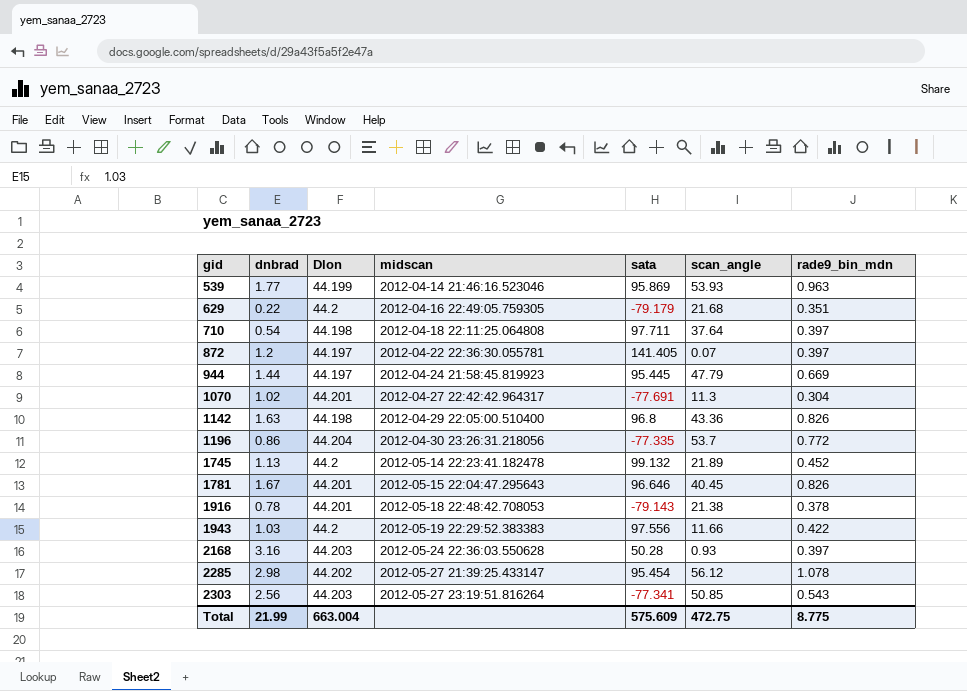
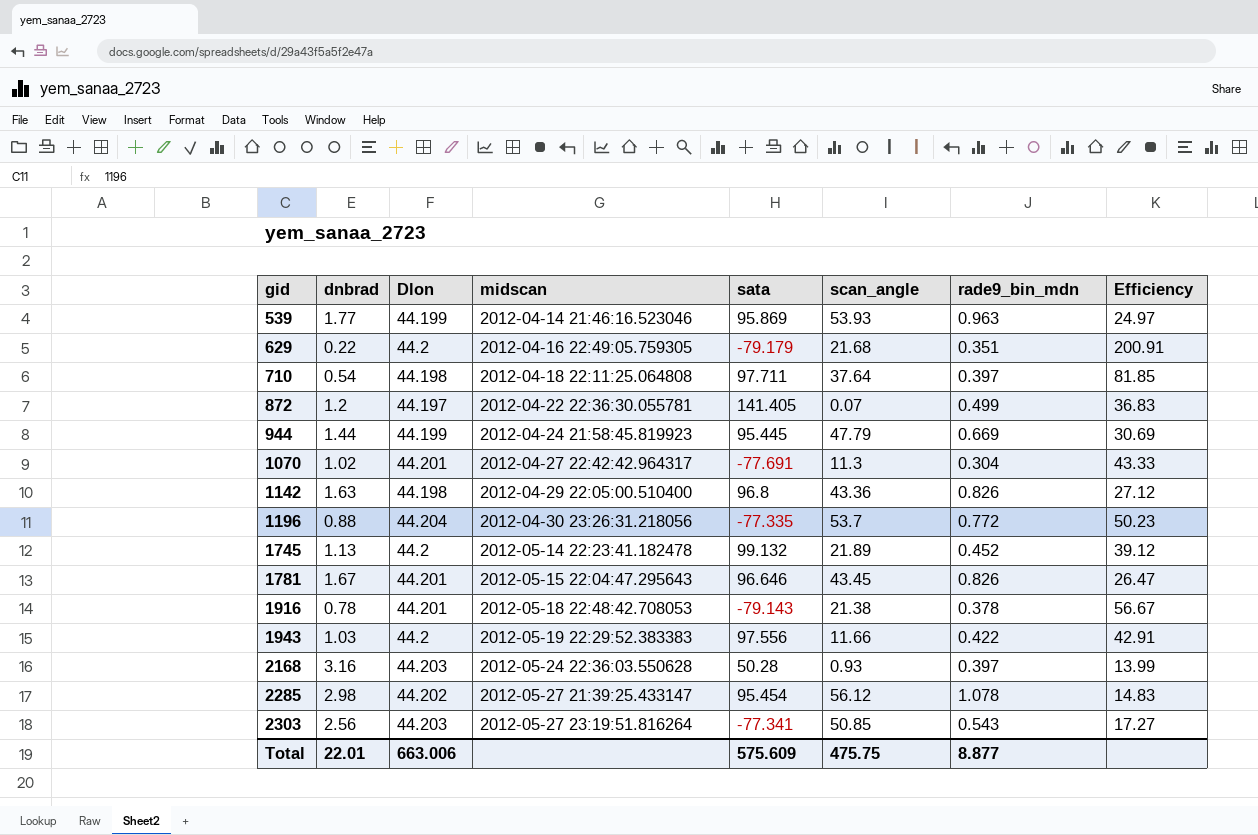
column Efficiency | formula: none -> [Dlon] / [dnbrad]
872 | rade9_bin_mdn: 0.397 -> 0.499
944 | Dlon: 44.197 -> 44.199
1196 | dnbrad: 0.86 -> 0.88
1781 | scan_angle: 40.45 -> 43.45
Total | dnbrad: 21.99 -> 22.01
Total | Dlon: 663.004 -> 663.006
Total | scan_angle: 472.75 -> 475.75
Total | rade9_bin_mdn: 8.775 -> 8.877

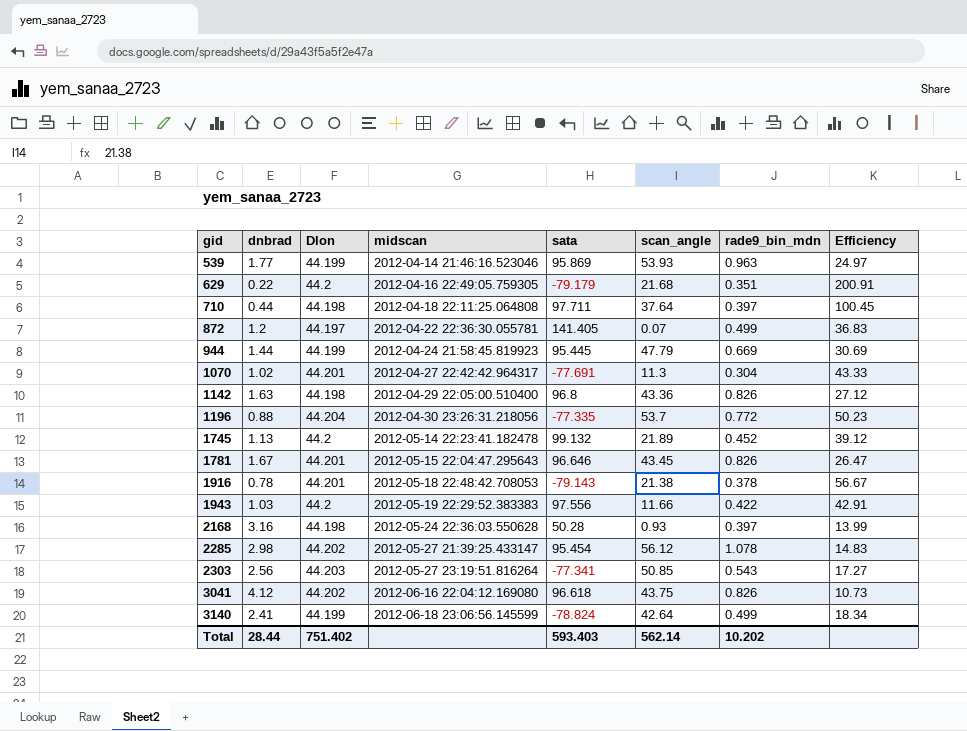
710 | dnbrad: 0.54 -> 0.44
710 | Efficiency: 81.85 -> 100.45
2168 | Dlon: 44.203 -> 44.198
row 3041: none -> 4.12 | 44.202 | 2012-06-16 22:04:12.169080 | 96.618 | 43.75 | 0.826 | 10.73
row 3140: none -> 2.41 | 44.199 | 2012-06-18 23:06:56.145599 | -78.824 | 42.64 | 0.499 | 18.34
Total | dnbrad: 22.01 -> 28.44
Total | Dlon: 663.006 -> 751.402
Total | sata: 575.609 -> 593.403
Total | scan_angle: 475.75 -> 562.14
Total | rade9_bin_mdn: 8.877 -> 10.202

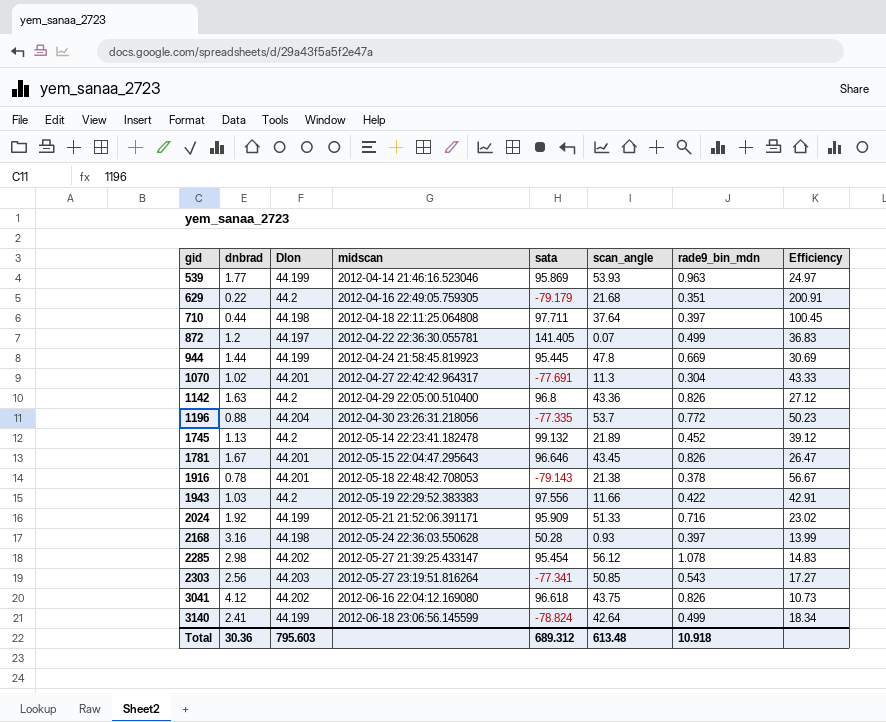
944 | scan_angle: 47.79 -> 47.8
1142 | Dlon: 44.198 -> 44.2
row 2024: none -> 1.92 | 44.199 | 2012-05-21 21:52:06.391171 | 95.909 | 51.33 | 0.716 | 23.02
Total | dnbrad: 28.44 -> 30.36
Total | Dlon: 751.402 -> 795.603
Total | sata: 593.403 -> 689.312
Total | scan_angle: 562.14 -> 613.48
Total | rade9_bin_mdn: 10.202 -> 10.918

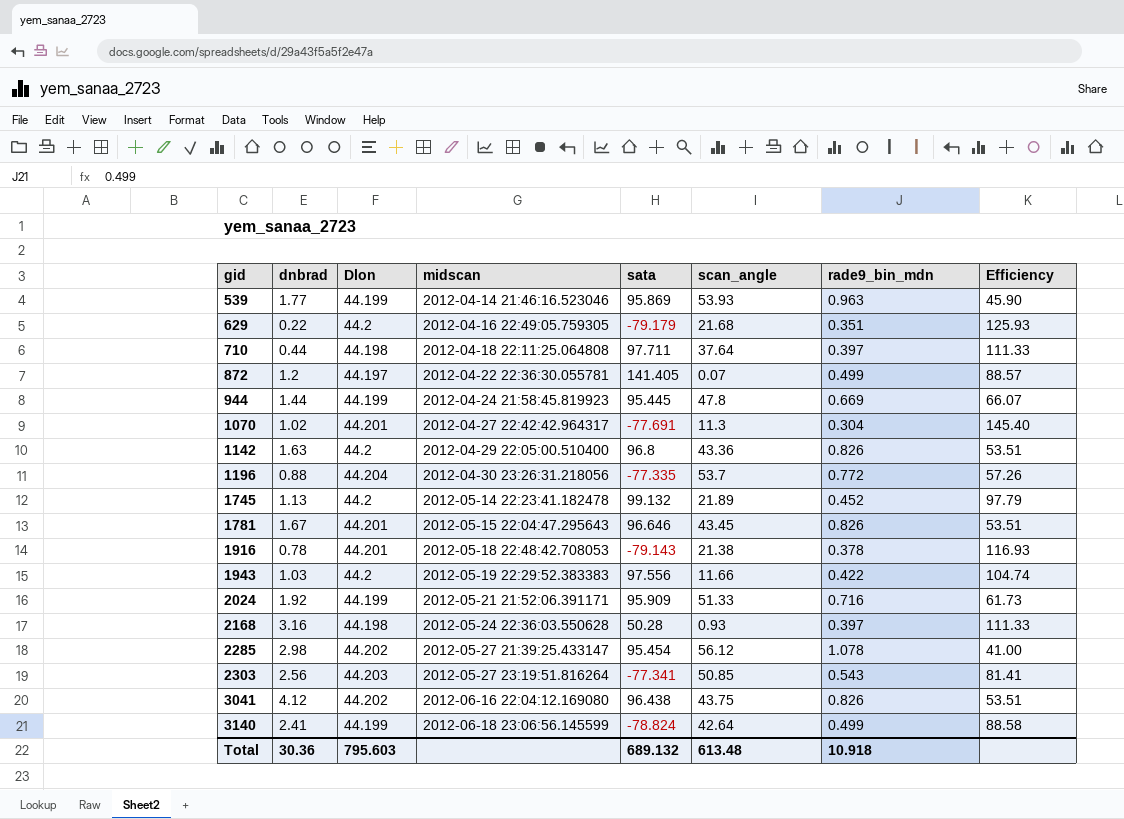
column Efficiency | formula: [Dlon] / [dnbrad] -> [Dlon] / [rade9_bin_mdn]
3041 | sata: 96.618 -> 96.438
Total | sata: 689.312 -> 689.132

